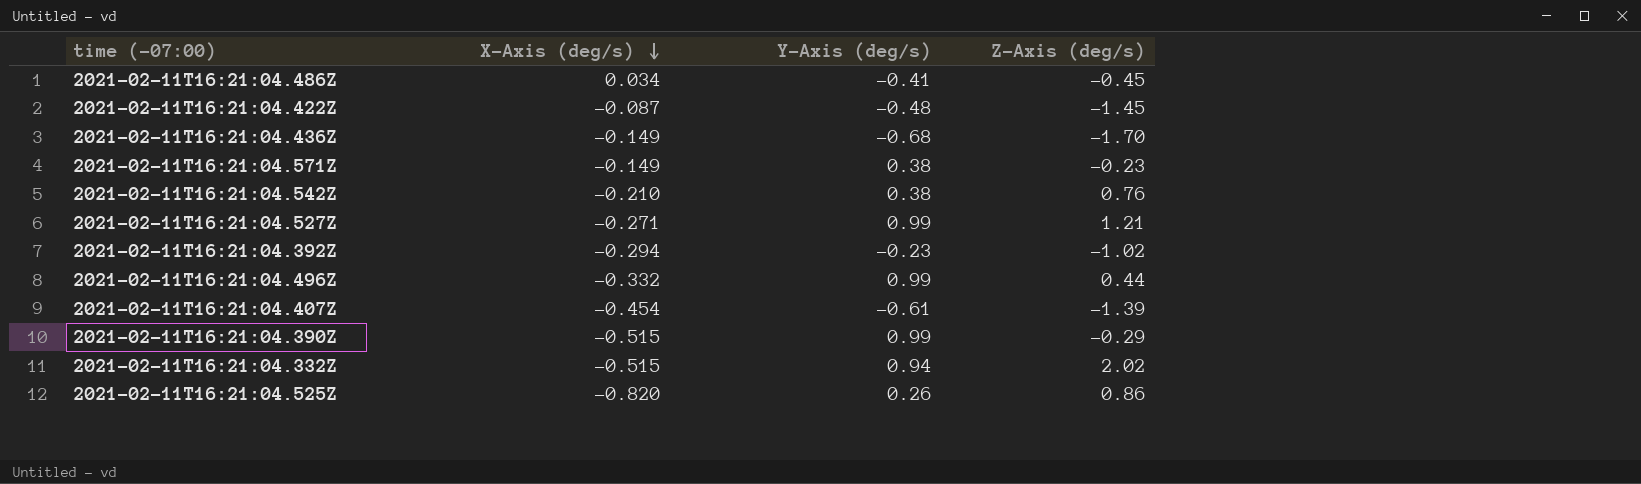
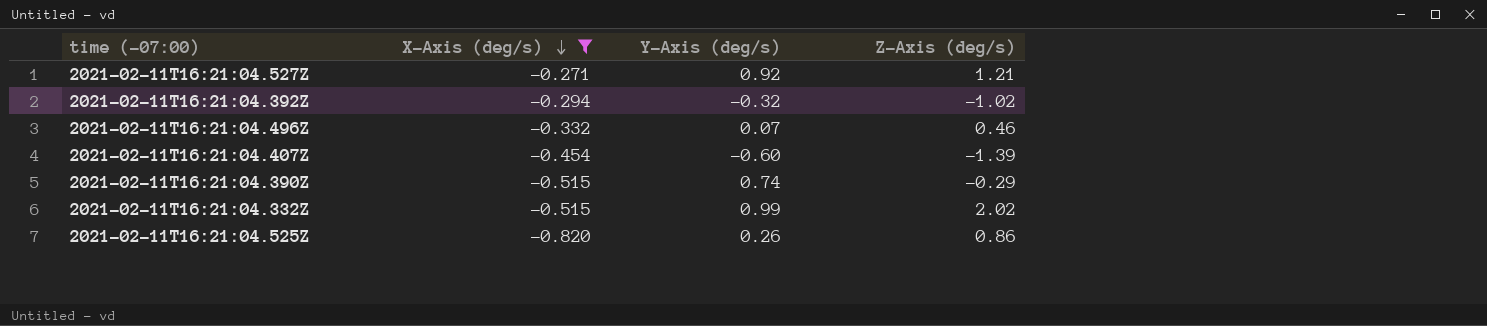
filter: none -> X-Axis (deg/s) <= -0.271
2021-02-11T16:21:04.527Z | Y-Axis (deg/s): 0.99 -> 0.92
2021-02-11T16:21:04.392Z | Y-Axis (deg/s): -0.23 -> -0.32
2021-02-11T16:21:04.496Z | Y-Axis (deg/s): 0.99 -> 0.07
2021-02-11T16:21:04.496Z | Z-Axis (deg/s): 0.44 -> 0.46
2021-02-11T16:21:04.407Z | Y-Axis (deg/s): -0.61 -> -0.60
2021-02-11T16:21:04.390Z | Y-Axis (deg/s): 0.99 -> 0.74
2021-02-11T16:21:04.332Z | Y-Axis (deg/s): 0.94 -> 0.99

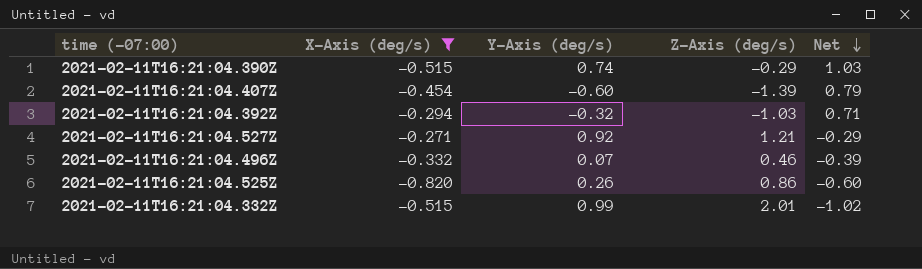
row order: X-Axis (deg/s) descending -> Net descending
column Net | formula: none -> [Y-Axis (deg/s)] - [Z-Axis (deg/s)]
2021-02-11T16:21:04.392Z | Z-Axis (deg/s): -1.02 -> -1.03
2021-02-11T16:21:04.332Z | Z-Axis (deg/s): 2.02 -> 2.01

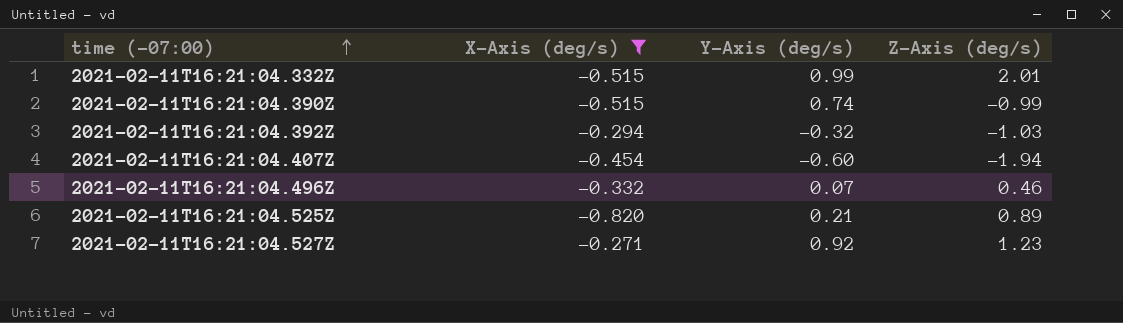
row order: Net descending -> time (-07:00) ascending
column Net | formula: [Y-Axis (deg/s)] - [Z-Axis (deg/s)] -> none
2021-02-11T16:21:04.390Z | Z-Axis (deg/s): -0.29 -> -0.99
2021-02-11T16:21:04.407Z | Z-Axis (deg/s): -1.39 -> -1.94
2021-02-11T16:21:04.525Z | Y-Axis (deg/s): 0.26 -> 0.21
2021-02-11T16:21:04.525Z | Z-Axis (deg/s): 0.86 -> 0.89
2021-02-11T16:21:04.527Z | Z-Axis (deg/s): 1.21 -> 1.23

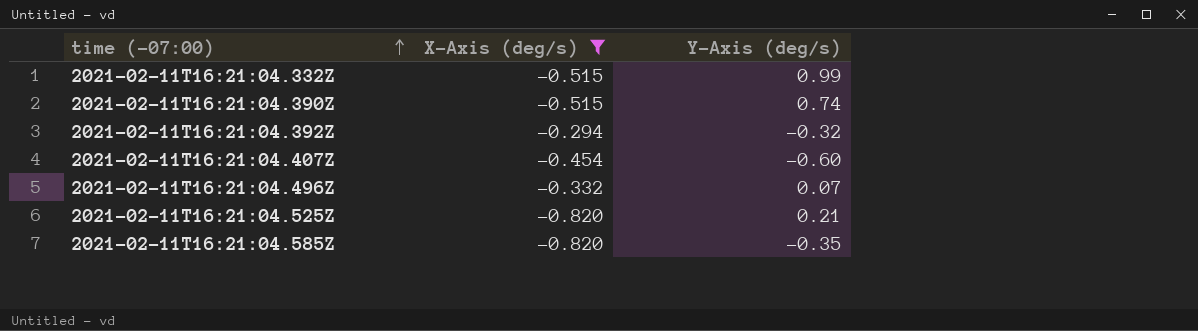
column Z-Axis (deg/s) | position: 4 -> none
row 2021-02-11T16:21:04.527Z: -0.271 | 0.92 | 1.23 -> none
row 2021-02-11T16:21:04.585Z: none -> -0.820 | -0.35

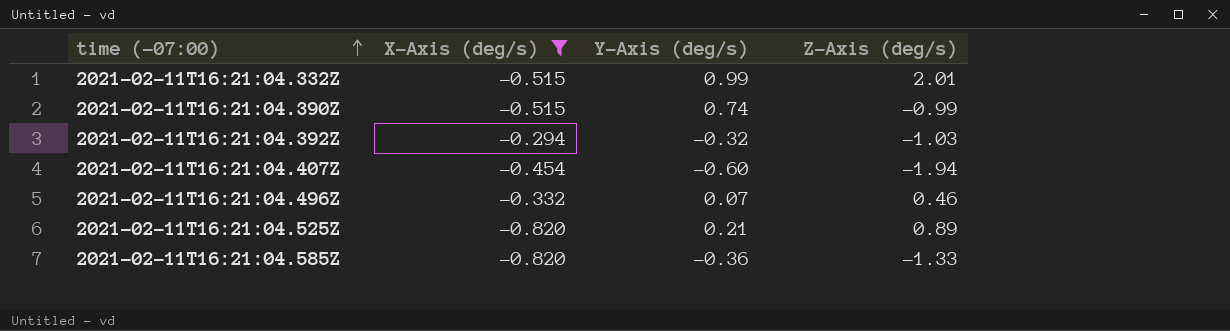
column Z-Axis (deg/s) | position: none -> 4
2021-02-11T16:21:04.585Z | Y-Axis (deg/s): -0.35 -> -0.36

